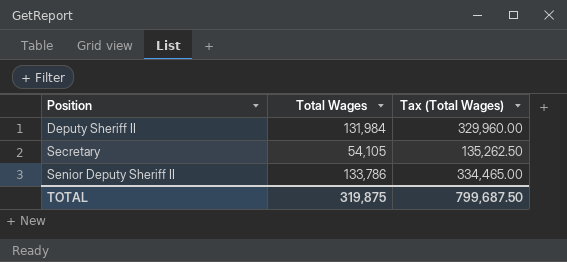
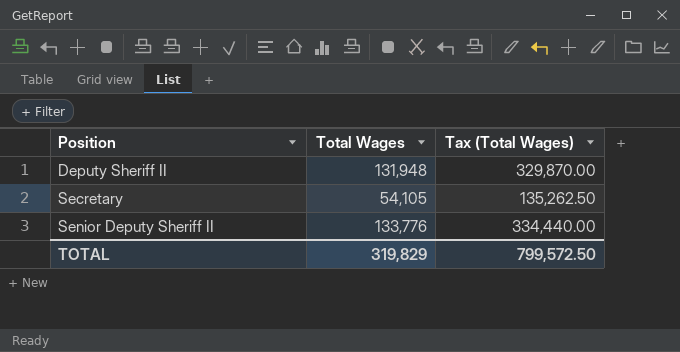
Deputy Sheriff II | Total Wages: 131,984 -> 131,948
Deputy Sheriff II | Tax (Total Wages): 329,960.00 -> 329,870.00
Senior Deputy Sheriff II | Total Wages: 133,786 -> 133,776
Senior Deputy Sheriff II | Tax (Total Wages): 334,465.00 -> 334,440.00
TOTAL | Total Wages: 319,875 -> 319,829
TOTAL | Tax (Total Wages): 799,687.50 -> 799,572.50

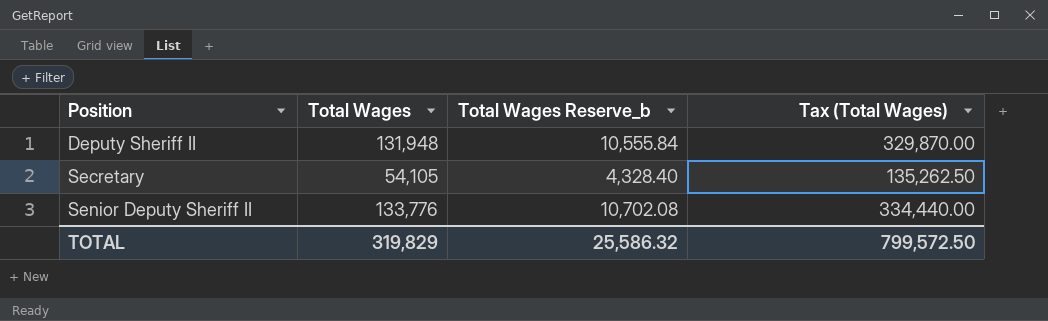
column Total Wages Reserve_b | formula: none -> [Total Wages] * 0.08

